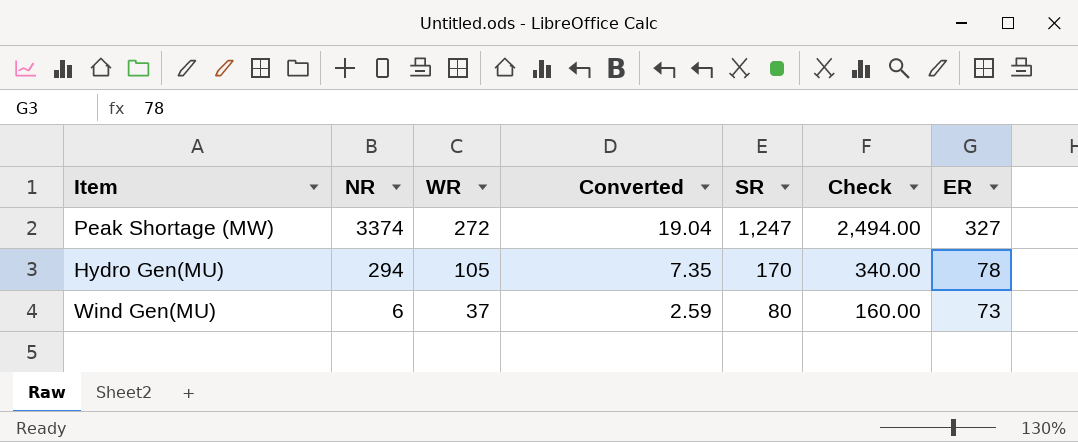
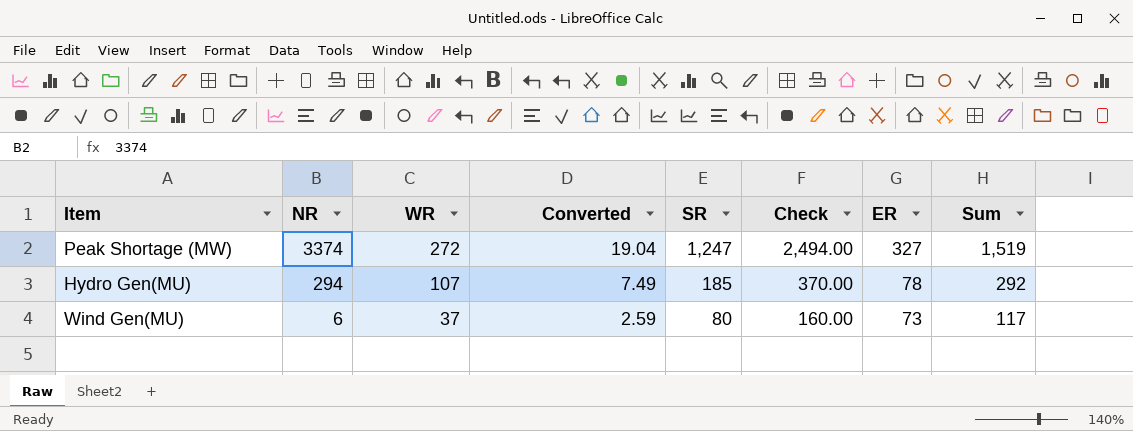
column Sum | formula: none -> [WR] + [SR]
Hydro Gen(MU) | WR: 105 -> 107
Hydro Gen(MU) | Converted: 7.35 -> 7.49
Hydro Gen(MU) | SR: 170 -> 185
Hydro Gen(MU) | Check: 340.00 -> 370.00

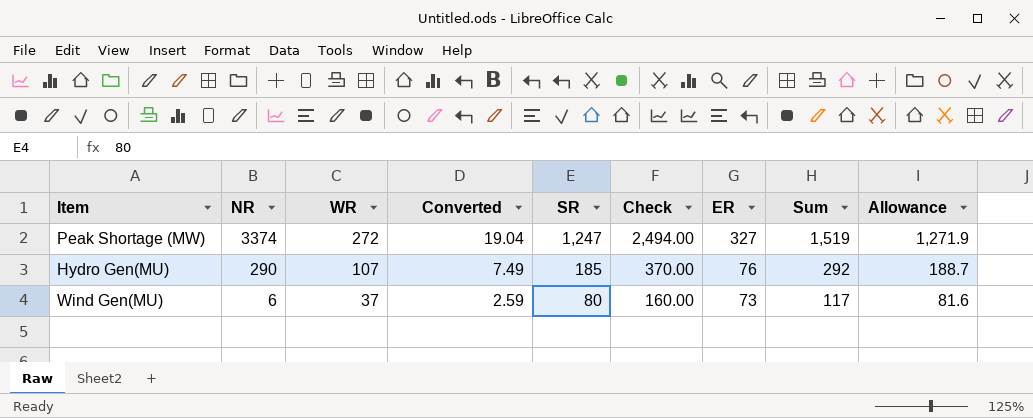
column Allowance | formula: none -> [SR] * 1.02
Hydro Gen(MU) | NR: 294 -> 290
Hydro Gen(MU) | ER: 78 -> 76

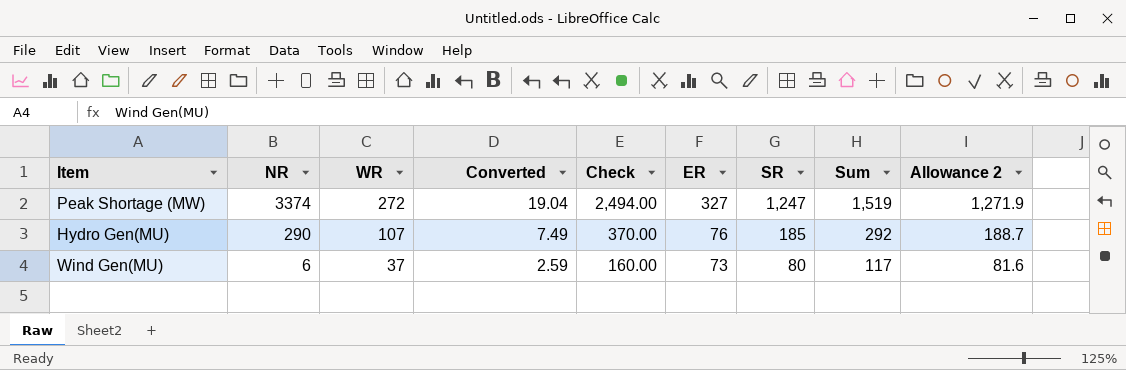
column SR | position: 5 -> 7
column name: Allowance -> Allowance 2

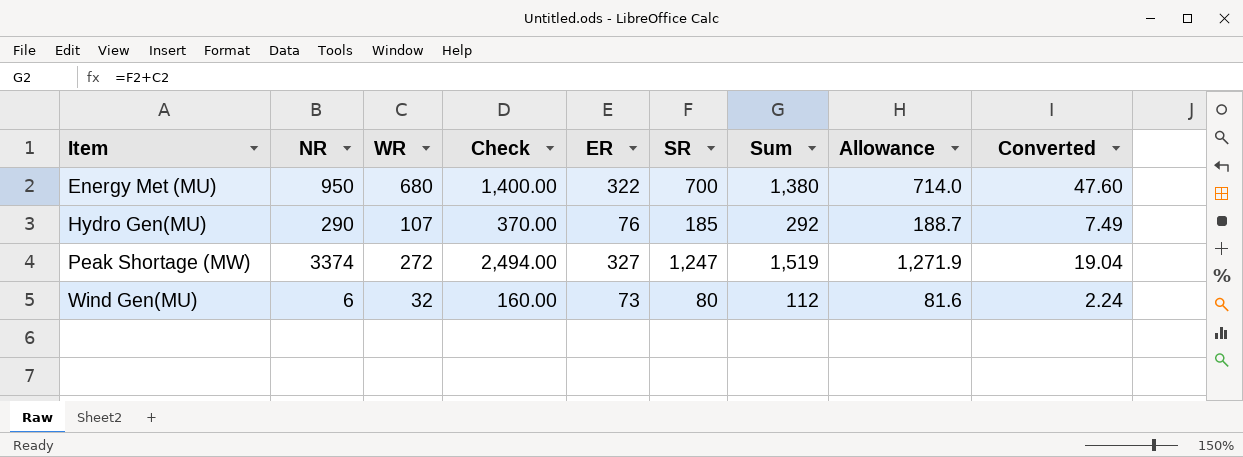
row order: NR descending -> Item ascending
column name: Allowance 2 -> Allowance
column Converted | position: 4 -> 9
row Energy Met (MU): none -> 950 | 680 | 1,400.00 | 322 | 700 | 1,380 | 714.0 | 47.60
Wind Gen(MU) | WR: 37 -> 32
Wind Gen(MU) | Sum: 117 -> 112
Wind Gen(MU) | Converted: 2.59 -> 2.24

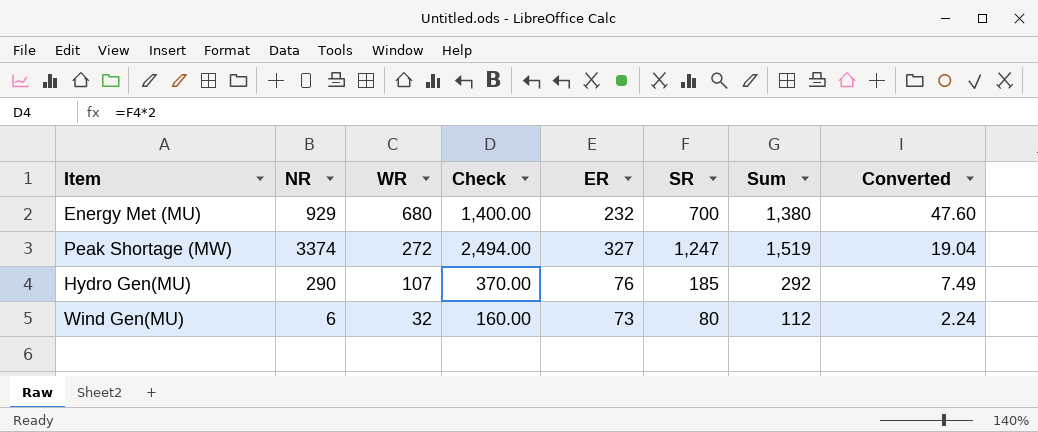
row order: Item ascending -> WR descending
column Allowance | formula: [SR] * 1.02 -> none
Energy Met (MU) | NR: 950 -> 929
Energy Met (MU) | ER: 322 -> 232

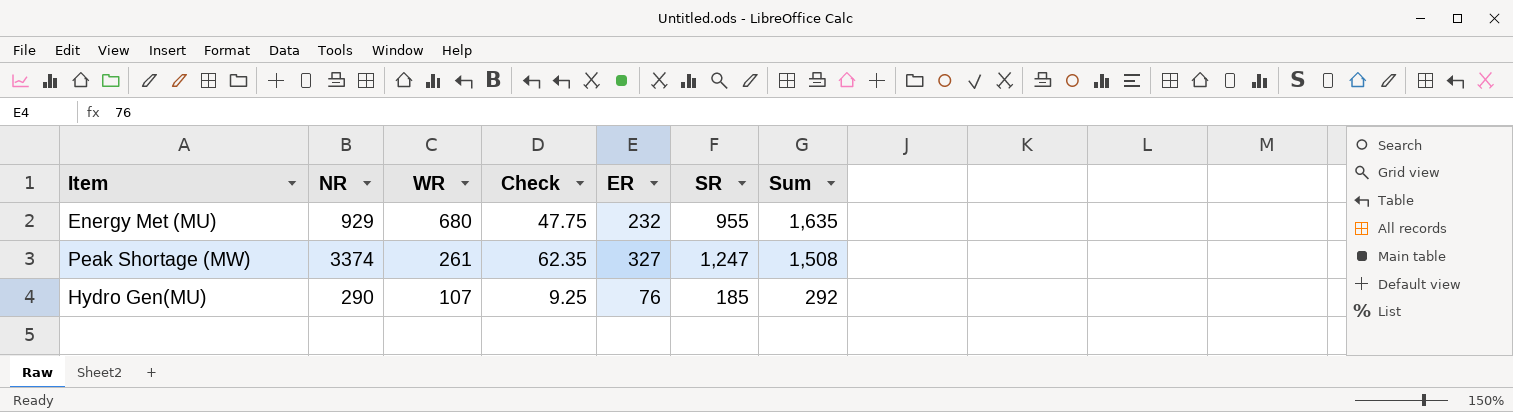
column Converted | formula: [WR] * 0.07 -> none
column Check | formula: [SR] * 2 -> [SR] * 0.05
row Wind Gen(MU): 6 | 32 | 160.00 | 73 | 80 | 112 | 2.24 -> none
Energy Met (MU) | SR: 700 -> 955
Energy Met (MU) | Sum: 1,380 -> 1,635
Peak Shortage (MW) | WR: 272 -> 261
Peak Shortage (MW) | Sum: 1,519 -> 1,508

